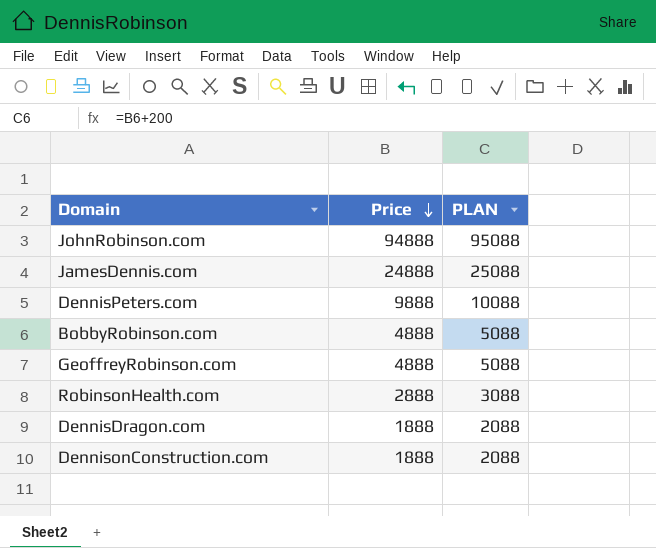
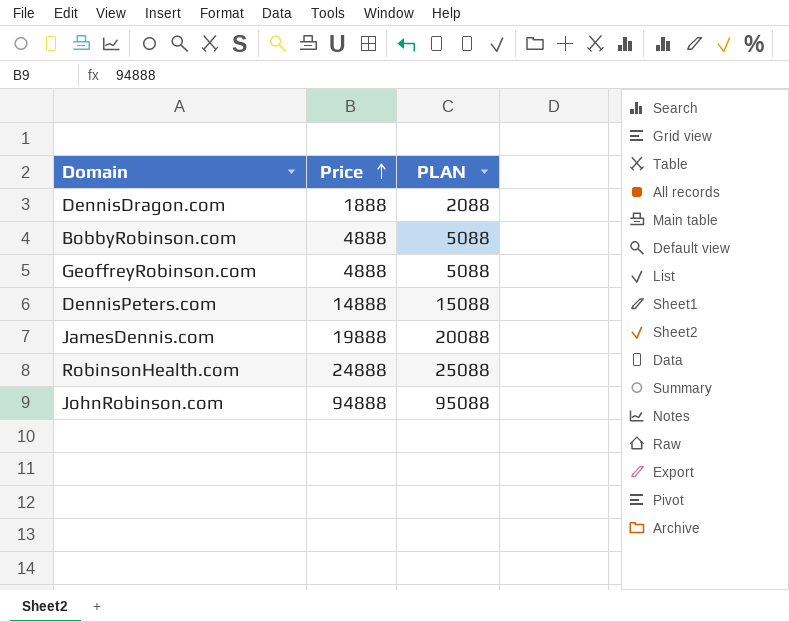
row order: Price descending -> Price ascending
row DennisonConstruction.com: 1888 | 2088 -> none
DennisPeters.com | Price: 9888 -> 14888
DennisPeters.com | PLAN: 10088 -> 15088
JamesDennis.com | Price: 24888 -> 19888
JamesDennis.com | PLAN: 25088 -> 20088
RobinsonHealth.com | Price: 2888 -> 24888
RobinsonHealth.com | PLAN: 3088 -> 25088

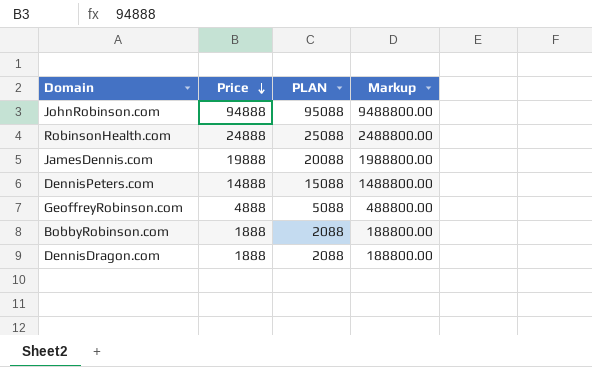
row order: Price ascending -> Price descending
column Markup | formula: none -> [Price] * 100
BobbyRobinson.com | Price: 4888 -> 1888
BobbyRobinson.com | PLAN: 5088 -> 2088

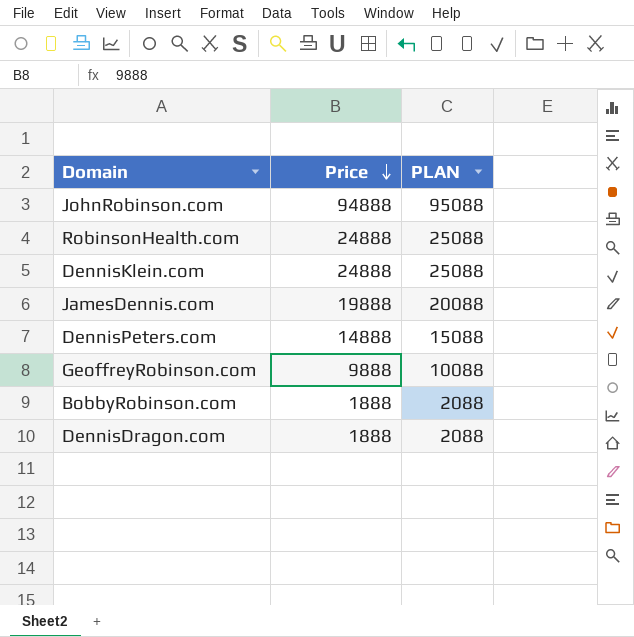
column Markup | formula: [Price] * 100 -> none
row DennisKlein.com: none -> 24888 | 25088
GeoffreyRobinson.com | Price: 4888 -> 9888
GeoffreyRobinson.com | PLAN: 5088 -> 10088

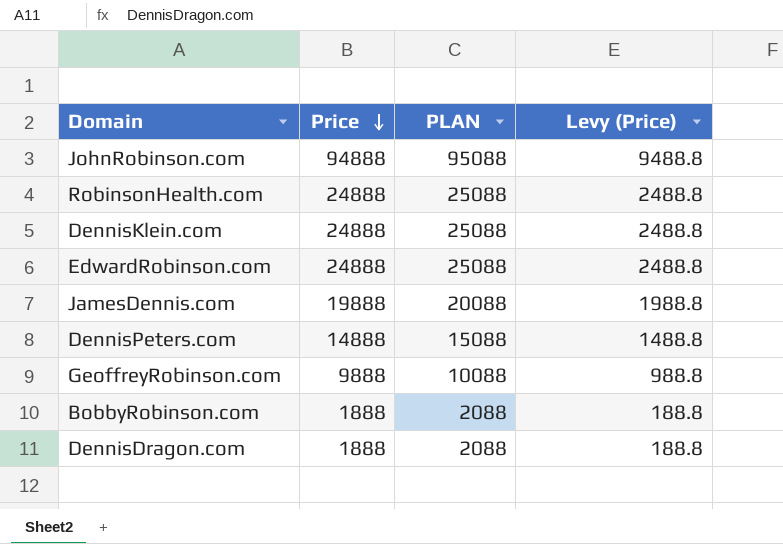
column Levy (Price) | formula: none -> [Price] * 0.1
row EdwardRobinson.com: none -> 24888 | 25088 | 2488.8

